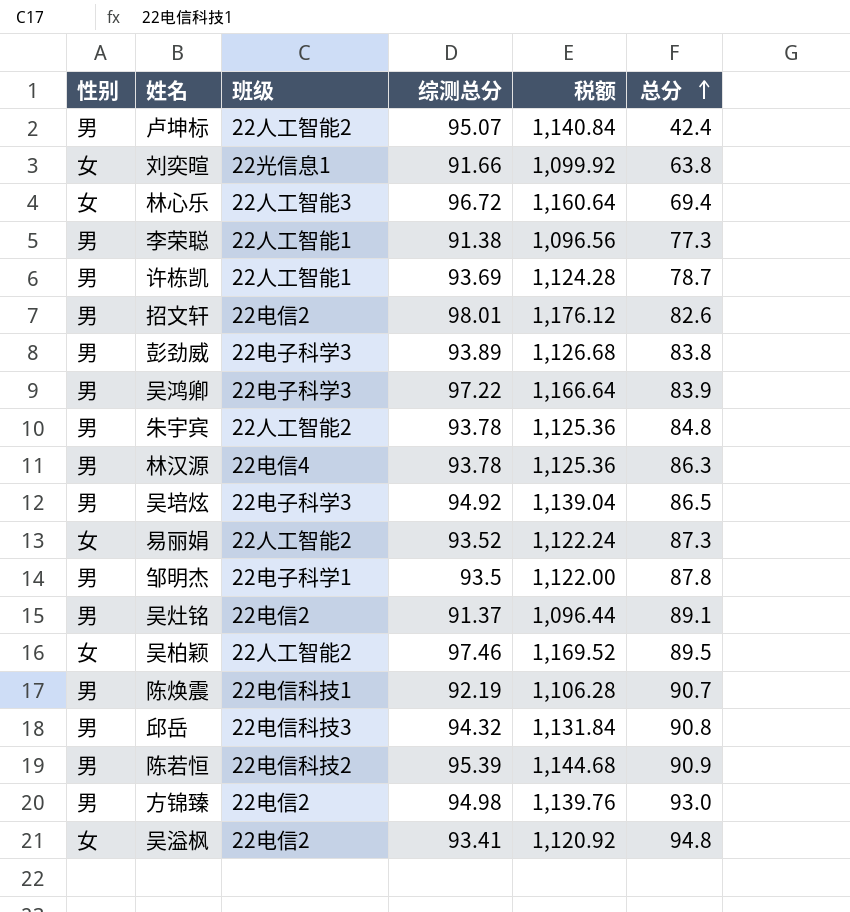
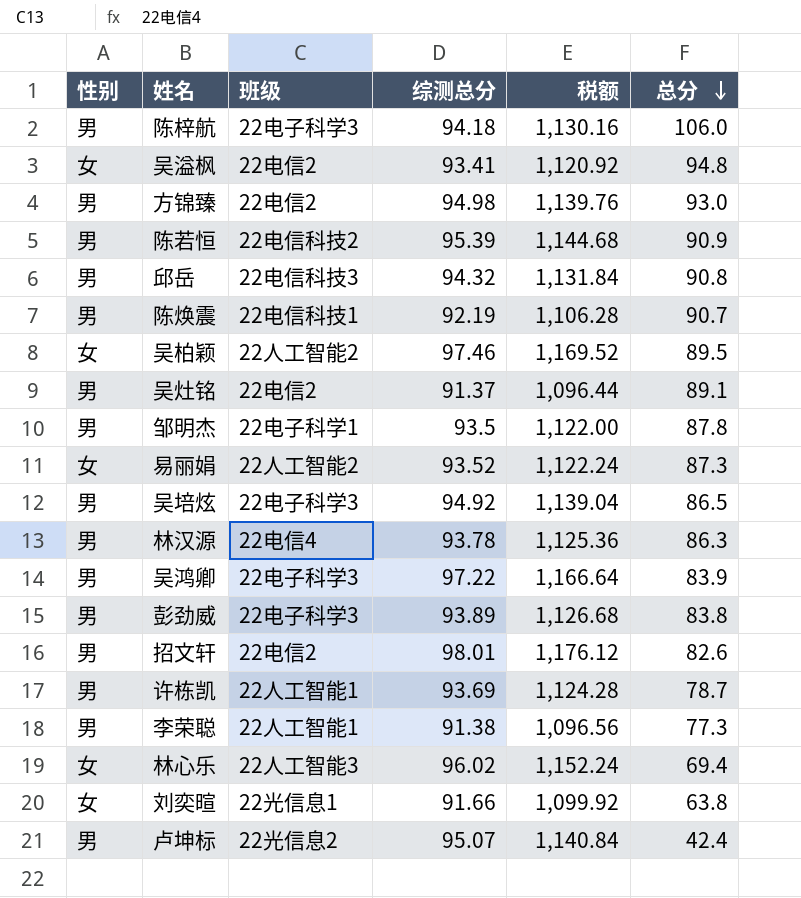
row order: 总分 ascending -> 总分 descending
row 朱宇宾: 男 | 22人工智能2 | 93.78 | 1,125.36 | 84.8 -> none
row 陈梓航: none -> 男 | 22电子科学3 | 94.18 | 1,130.16 | 106.0
林心乐 | 综测总分: 96.72 -> 96.02
林心乐 | 税额: 1,160.64 -> 1,152.24
卢坤标 | 班级: 22人工智能2 -> 22光信息2

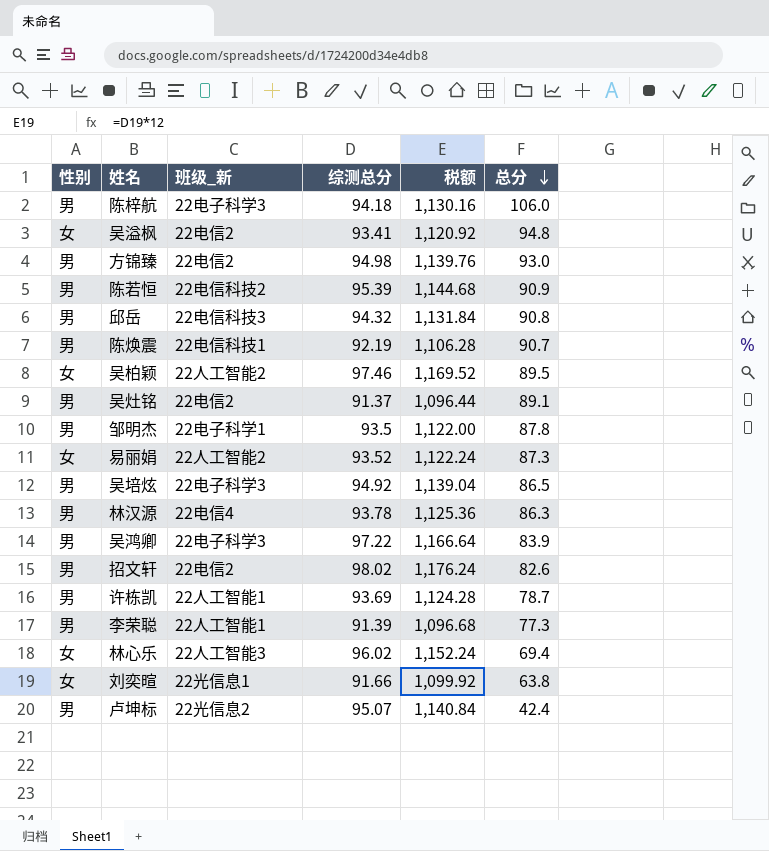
column name: 班级 -> 班级_新
row 彭劲威: 男 | 22电子科学3 | 93.89 | 1,126.68 | 83.8 -> none
招文轩 | 综测总分: 98.01 -> 98.02
招文轩 | 税额: 1,176.12 -> 1,176.24
李荣聪 | 综测总分: 91.38 -> 91.39
李荣聪 | 税额: 1,096.56 -> 1,096.68

